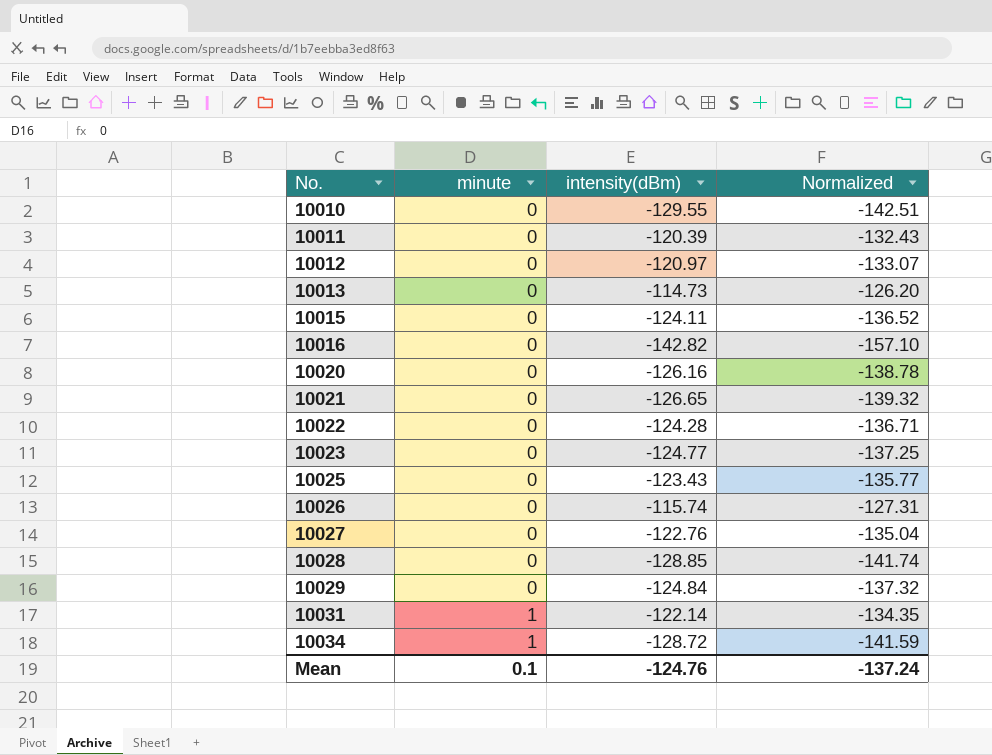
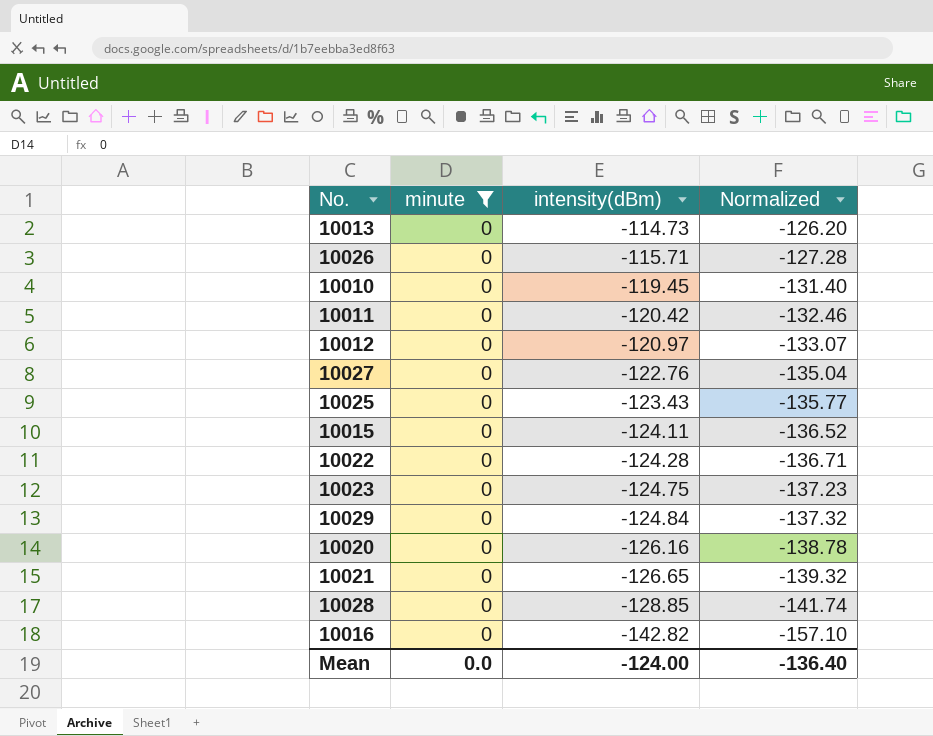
filter: none -> minute = 0
row order: No. ascending -> intensity(dBm) descending
10026 | intensity(dBm): -115.74 -> -115.71
10026 | Normalized: -127.31 -> -127.28
10010 | intensity(dBm): -129.55 -> -119.45
10010 | Normalized: -142.51 -> -131.40
10011 | intensity(dBm): -120.39 -> -120.42
10011 | Normalized: -132.43 -> -132.46
10023 | intensity(dBm): -124.77 -> -124.75
10023 | Normalized: -137.25 -> -137.23
Mean | minute: 0.1 -> 0.0
Mean | intensity(dBm): -124.76 -> -124.00
Mean | Normalized: -137.24 -> -136.40

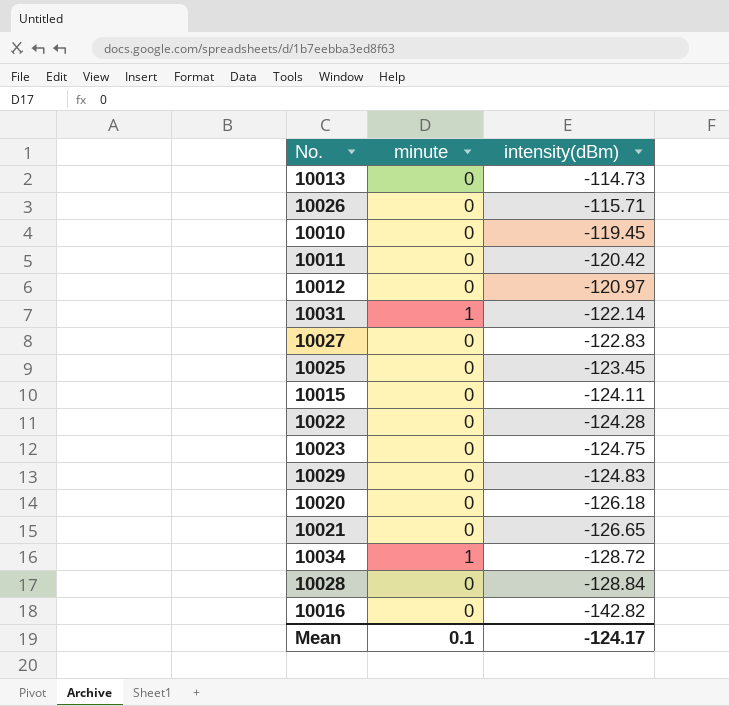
filter: minute = 0 -> none
column Normalized | formula: [intensity(dBm)] * 1.1 -> none
10027 | intensity(dBm): -122.76 -> -122.83
10025 | intensity(dBm): -123.43 -> -123.45
10029 | intensity(dBm): -124.84 -> -124.83
10020 | intensity(dBm): -126.16 -> -126.18
10028 | intensity(dBm): -128.85 -> -128.84
Mean | minute: 0.0 -> 0.1
Mean | intensity(dBm): -124.00 -> -124.17

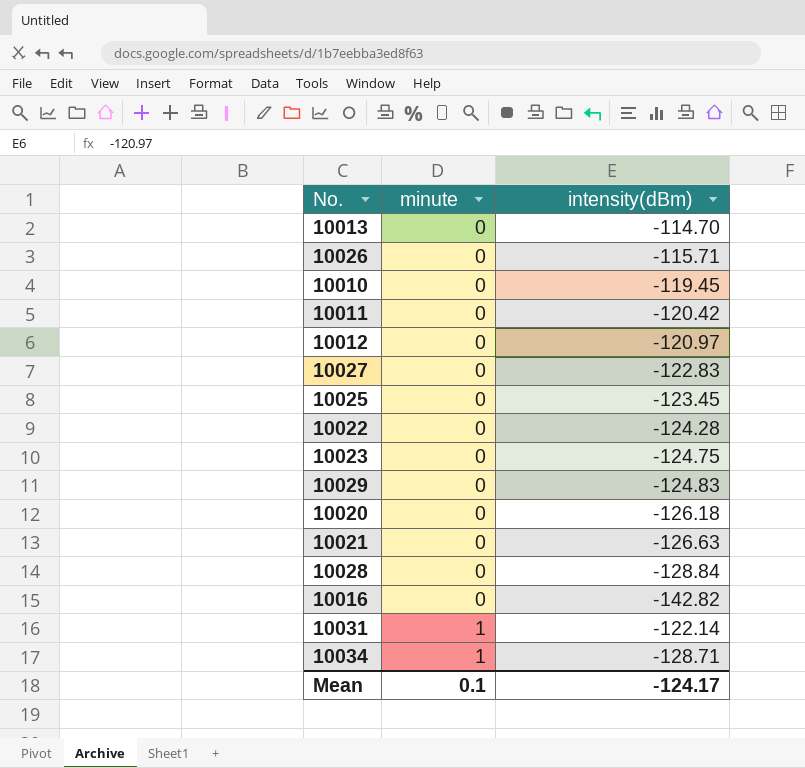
row order: intensity(dBm) descending -> minute ascending
row 10015: 0 | -124.11 -> none
10013 | intensity(dBm): -114.73 -> -114.70
10021 | intensity(dBm): -126.65 -> -126.63
10034 | intensity(dBm): -128.72 -> -128.71

